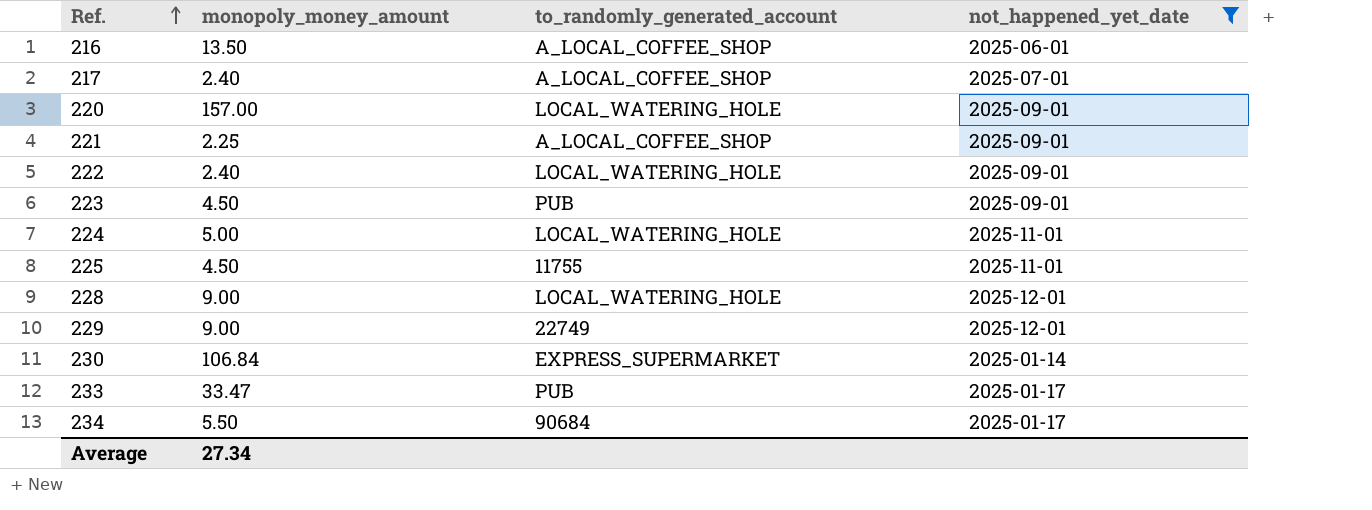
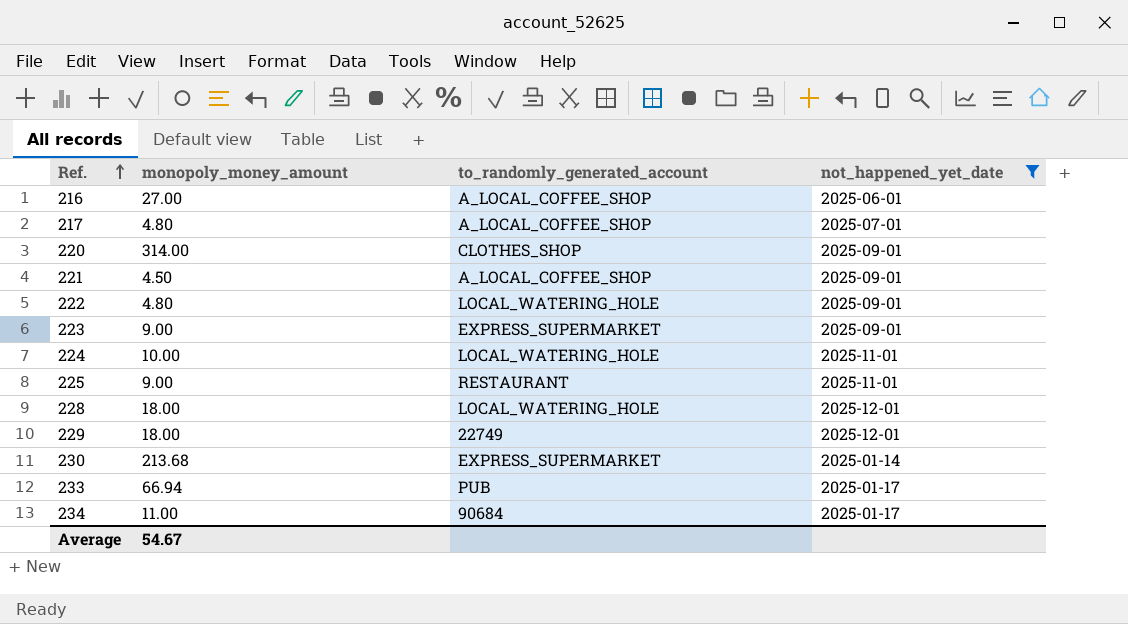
216 | monopoly_money_amount: 13.50 -> 27.00
217 | monopoly_money_amount: 2.40 -> 4.80
220 | monopoly_money_amount: 157.00 -> 314.00
220 | to_randomly_generated_account: LOCAL_WATERING_HOLE -> CLOTHES_SHOP
221 | monopoly_money_amount: 2.25 -> 4.50
222 | monopoly_money_amount: 2.40 -> 4.80
223 | monopoly_money_amount: 4.50 -> 9.00
223 | to_randomly_generated_account: PUB -> EXPRESS_SUPERMARKET
224 | monopoly_money_amount: 5.00 -> 10.00
225 | monopoly_money_amount: 4.50 -> 9.00
225 | to_randomly_generated_account: 11755 -> RESTAURANT
228 | monopoly_money_amount: 9.00 -> 18.00
229 | monopoly_money_amount: 9.00 -> 18.00
230 | monopoly_money_amount: 106.84 -> 213.68
233 | monopoly_money_amount: 33.47 -> 66.94
234 | monopoly_money_amount: 5.50 -> 11.00
Average | monopoly_money_amount: 27.34 -> 54.67

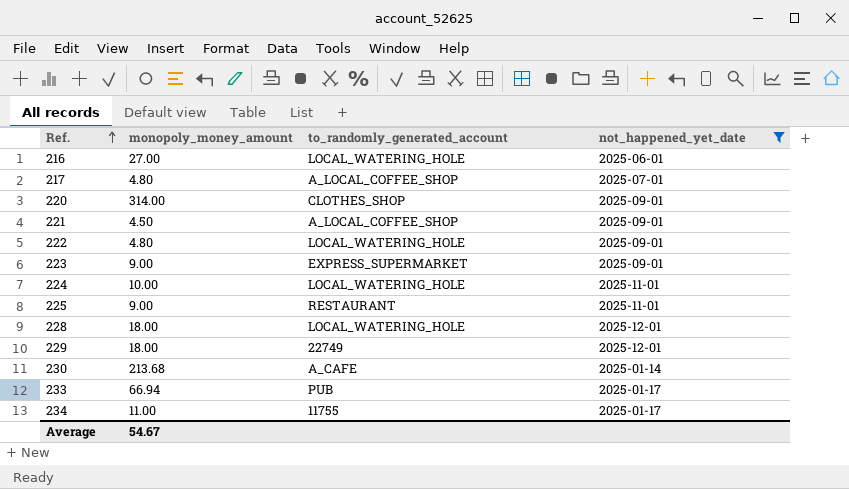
216 | to_randomly_generated_account: A_LOCAL_COFFEE_SHOP -> LOCAL_WATERING_HOLE
230 | to_randomly_generated_account: EXPRESS_SUPERMARKET -> A_CAFE
234 | to_randomly_generated_account: 90684 -> 11755

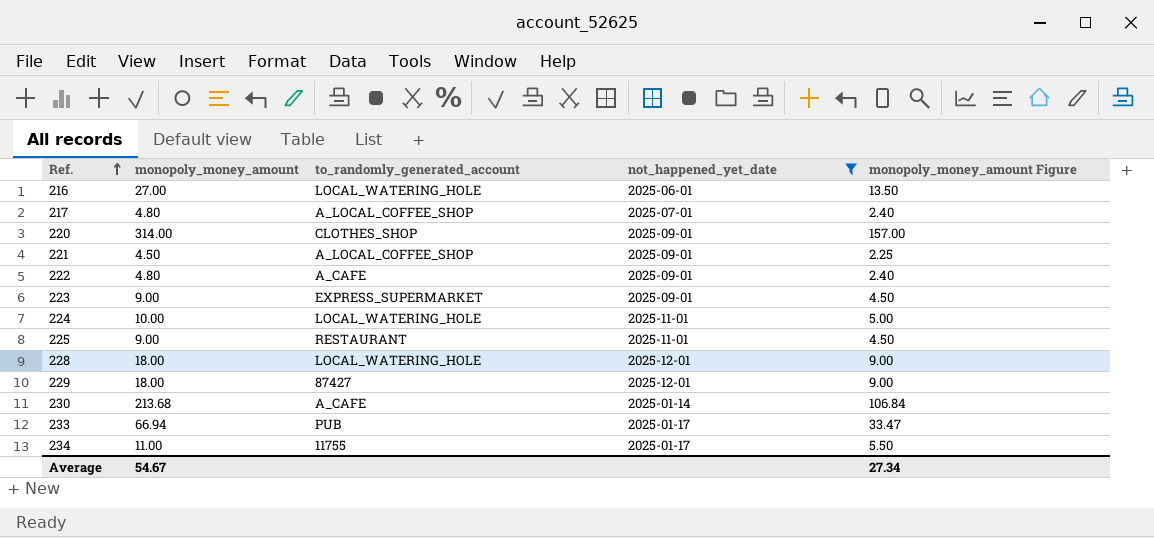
column monopoly_money_amount Figure | formula: none -> [monopoly_money_amount] * 0.5
222 | to_randomly_generated_account: LOCAL_WATERING_HOLE -> A_CAFE
229 | to_randomly_generated_account: 22749 -> 87427

